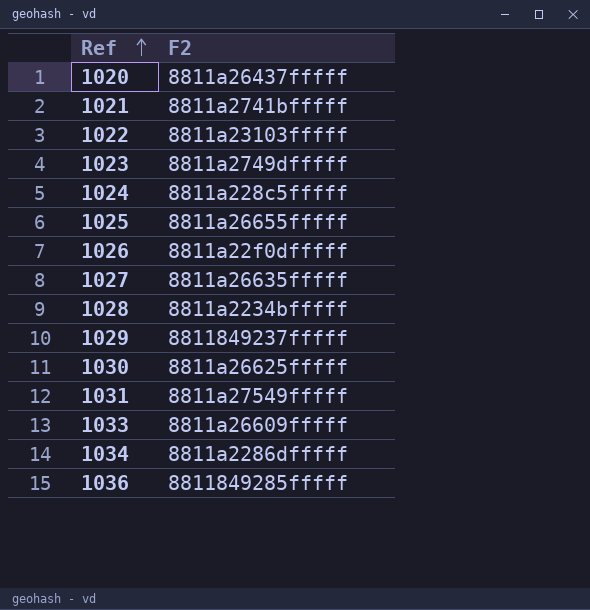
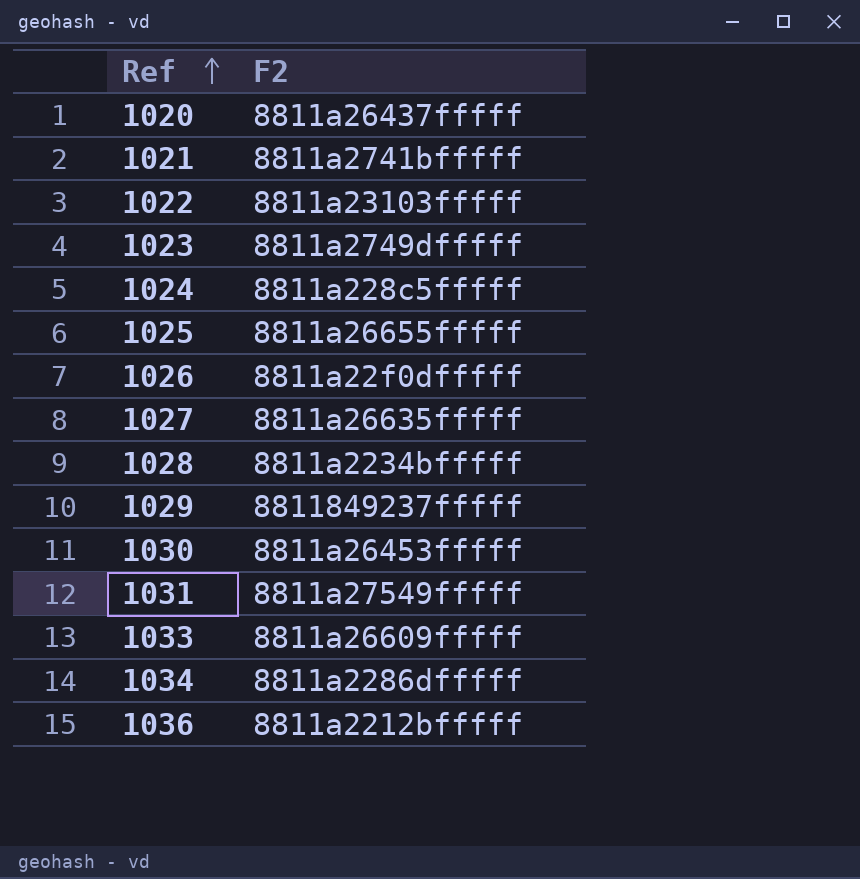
1030 | F2: 8811a26625fffff -> 8811a26453fffff
1036 | F2: 8811849285fffff -> 8811a2212bfffff

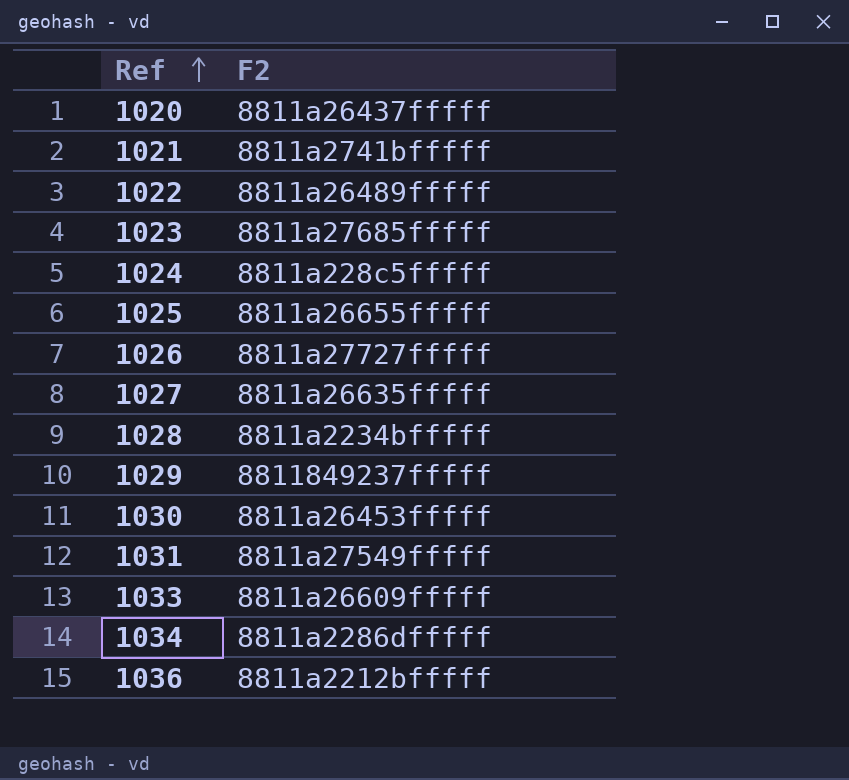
1022 | F2: 8811a23103fffff -> 8811a26489fffff
1023 | F2: 8811a2749dfffff -> 8811a27685fffff
1026 | F2: 8811a22f0dfffff -> 8811a27727fffff

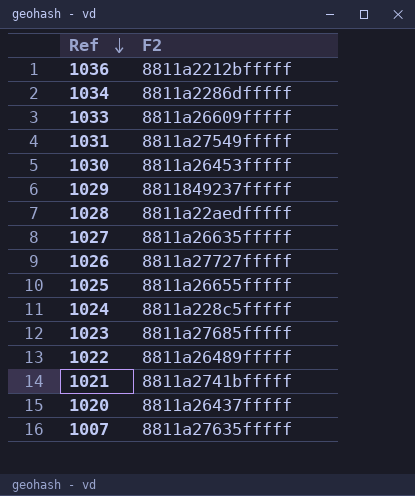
row order: Ref ascending -> Ref descending
1028 | F2: 8811a2234bfffff -> 8811a22aedfffff
row 1007: none -> 8811a27635fffff

